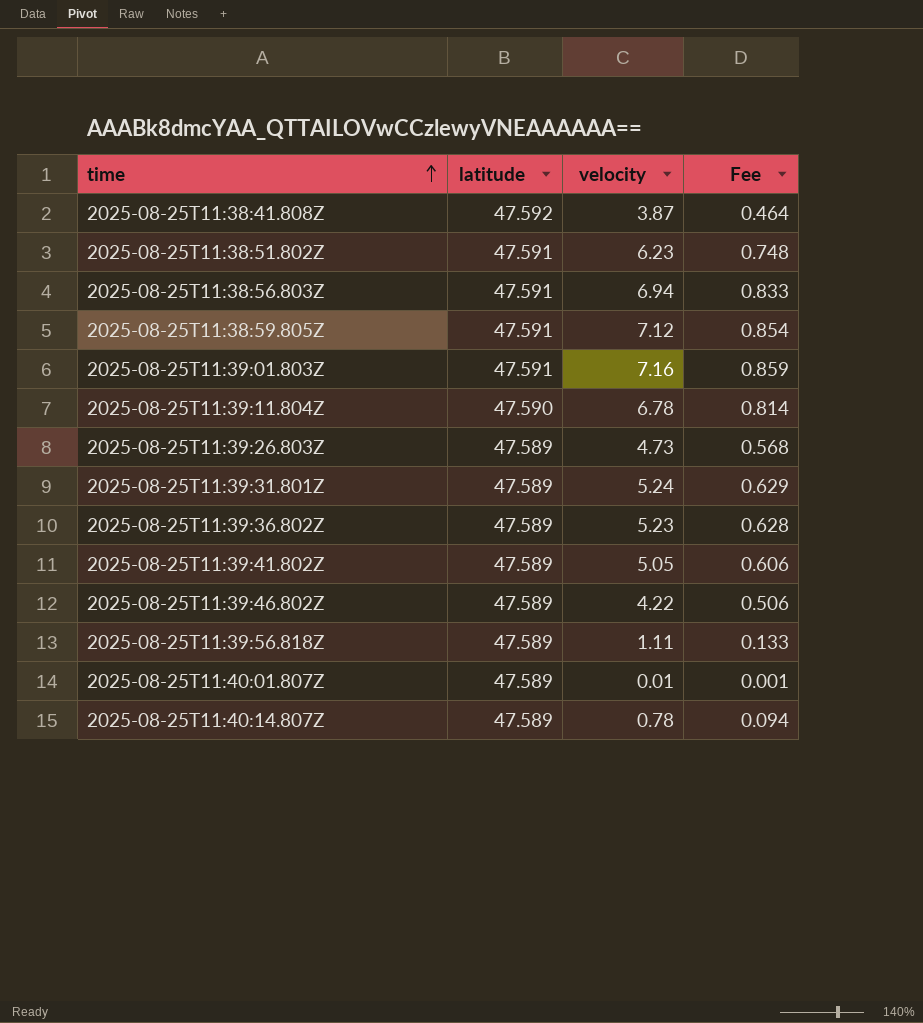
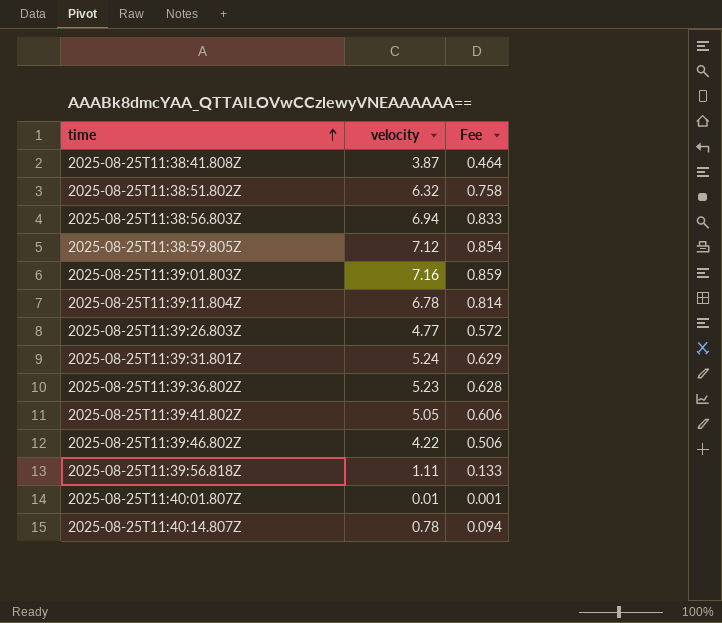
column latitude | position: 2 -> none
2025-08-25T11:38:51.802Z | velocity: 6.23 -> 6.32
2025-08-25T11:38:51.802Z | Fee: 0.748 -> 0.758
2025-08-25T11:39:26.803Z | velocity: 4.73 -> 4.77
2025-08-25T11:39:26.803Z | Fee: 0.568 -> 0.572

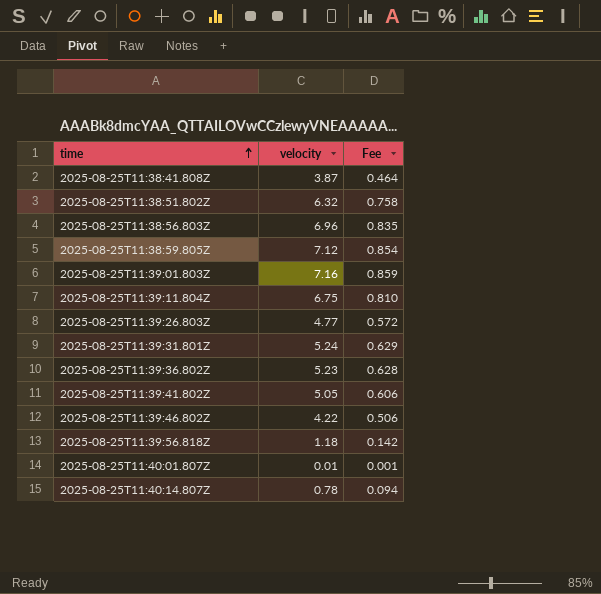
2025-08-25T11:38:56.803Z | velocity: 6.94 -> 6.96
2025-08-25T11:38:56.803Z | Fee: 0.833 -> 0.835
2025-08-25T11:39:11.804Z | velocity: 6.78 -> 6.75
2025-08-25T11:39:11.804Z | Fee: 0.814 -> 0.810
2025-08-25T11:39:56.818Z | velocity: 1.11 -> 1.18
2025-08-25T11:39:56.818Z | Fee: 0.133 -> 0.142

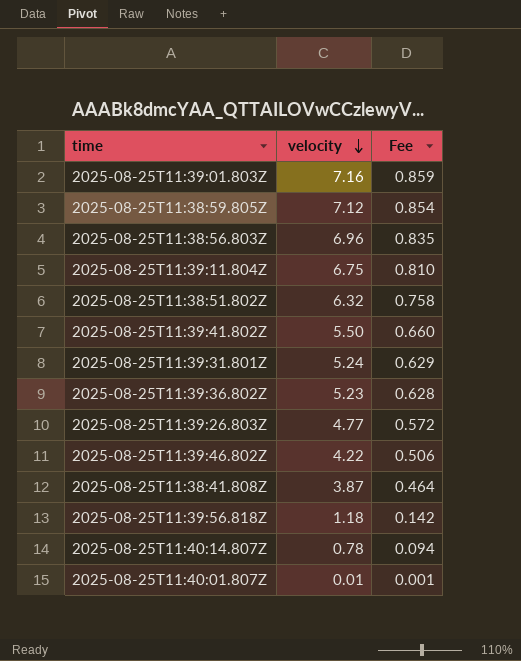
row order: time ascending -> velocity descending
2025-08-25T11:39:41.802Z | velocity: 5.05 -> 5.50
2025-08-25T11:39:41.802Z | Fee: 0.606 -> 0.660

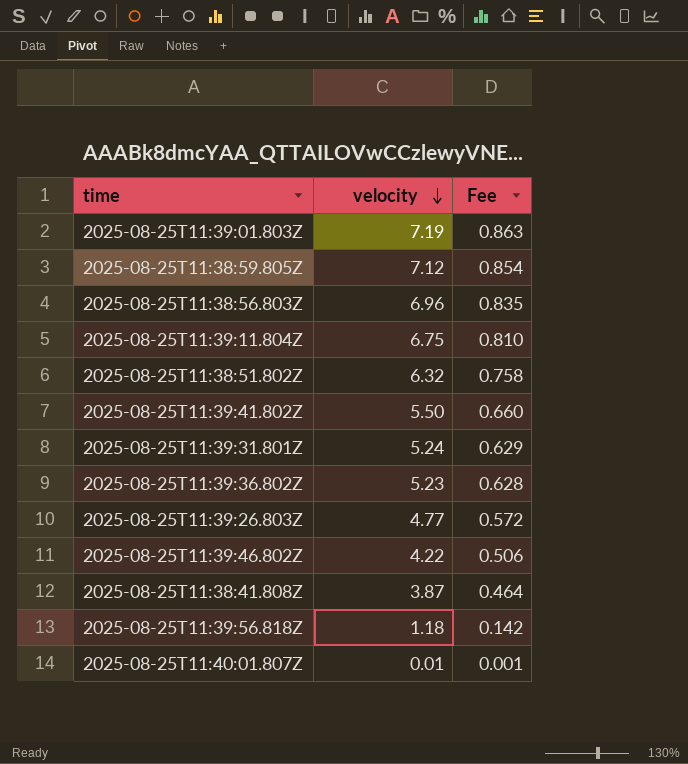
row 2025-08-25T11:40:14.807Z: 0.78 | 0.094 -> none
2025-08-25T11:39:01.803Z | velocity: 7.16 -> 7.19
2025-08-25T11:39:01.803Z | Fee: 0.859 -> 0.863

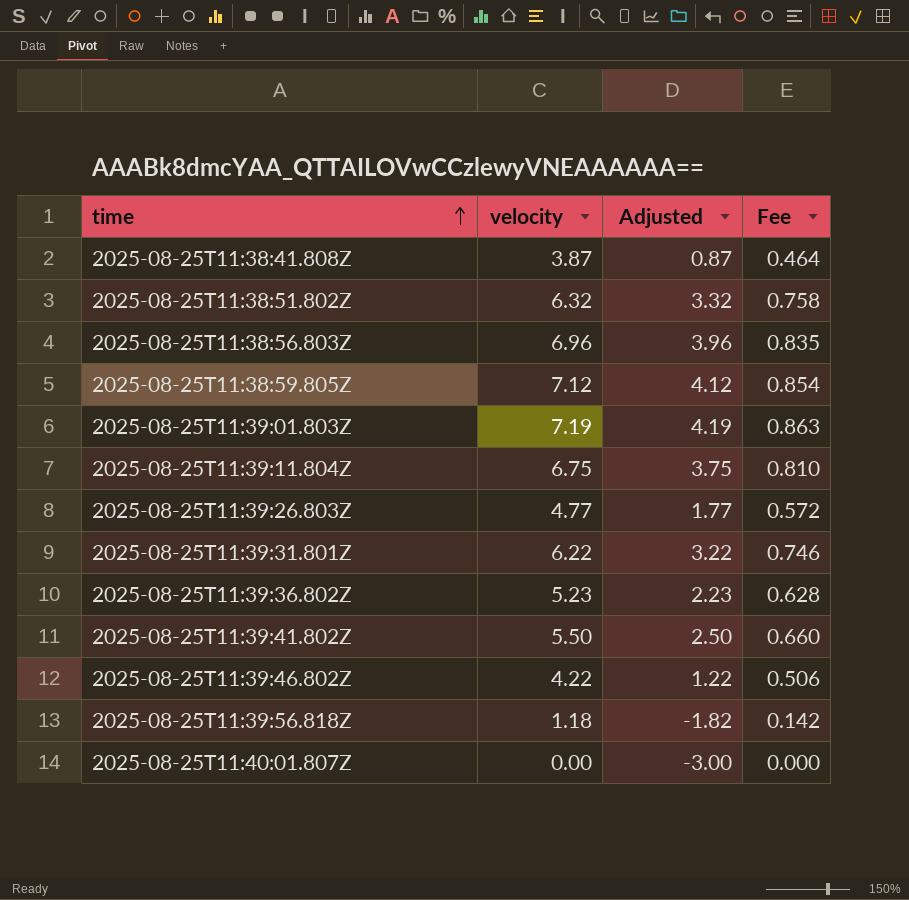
row order: velocity descending -> time ascending
column Adjusted | formula: none -> [velocity] - 3
2025-08-25T11:39:31.801Z | velocity: 5.24 -> 6.22
2025-08-25T11:39:31.801Z | Fee: 0.629 -> 0.746
2025-08-25T11:40:01.807Z | velocity: 0.01 -> 0.00
2025-08-25T11:40:01.807Z | Fee: 0.001 -> 0.000

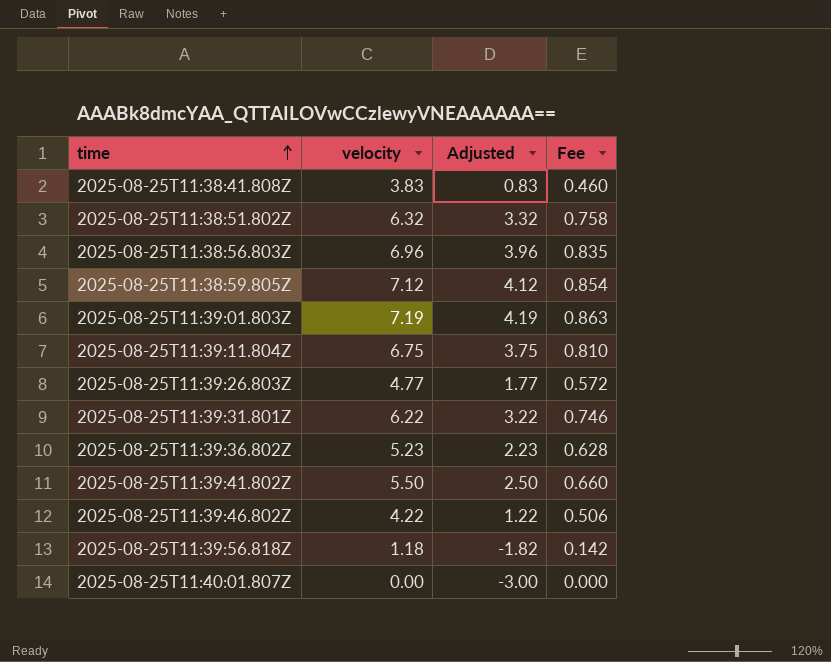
2025-08-25T11:38:41.808Z | velocity: 3.87 -> 3.83
2025-08-25T11:38:41.808Z | Adjusted: 0.87 -> 0.83
2025-08-25T11:38:41.808Z | Fee: 0.464 -> 0.460

